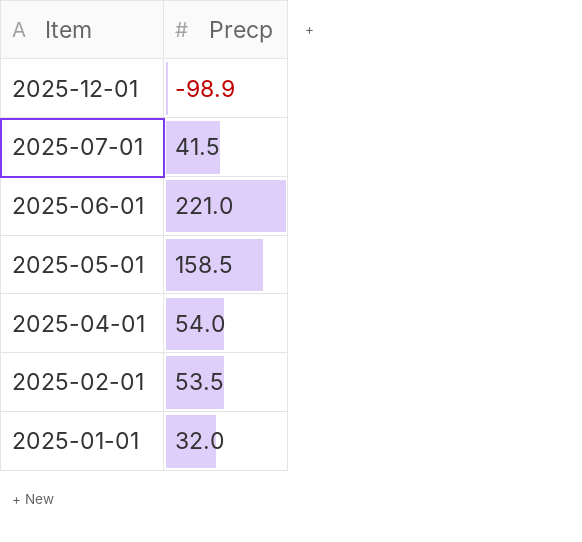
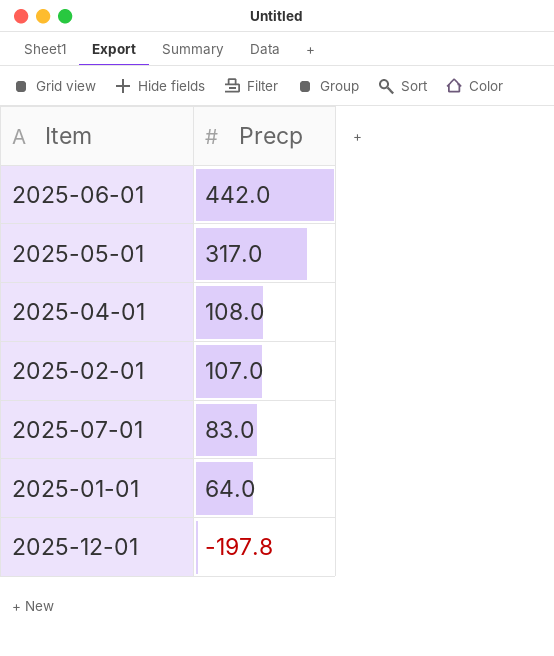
row order: Item descending -> Precp descending
2025-06-01 | Precp: 221.0 -> 442.0
2025-05-01 | Precp: 158.5 -> 317.0
2025-04-01 | Precp: 54.0 -> 108.0
2025-02-01 | Precp: 53.5 -> 107.0
2025-07-01 | Precp: 41.5 -> 83.0
2025-01-01 | Precp: 32.0 -> 64.0
2025-12-01 | Precp: -98.9 -> -197.8

